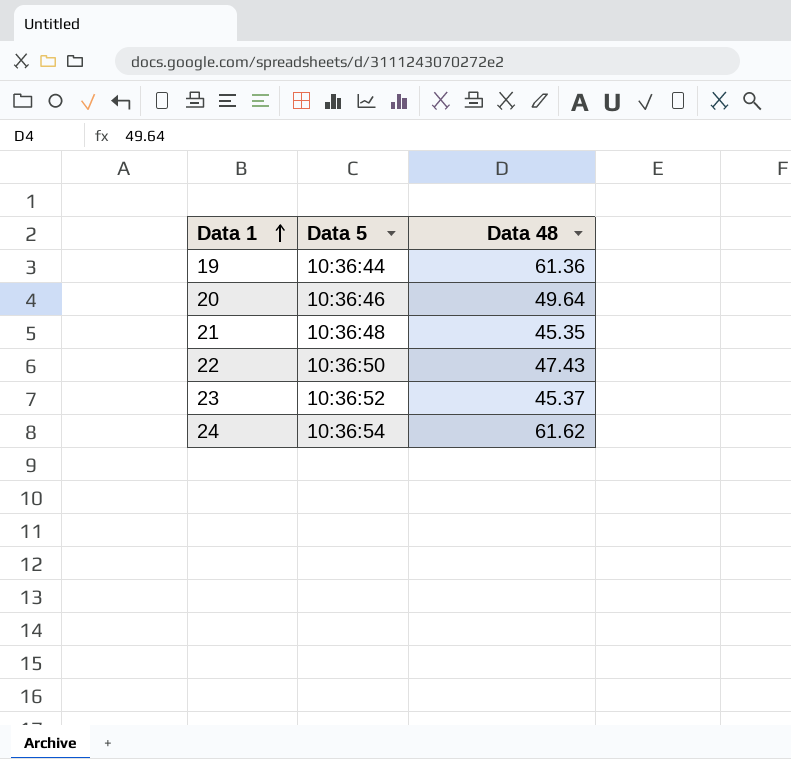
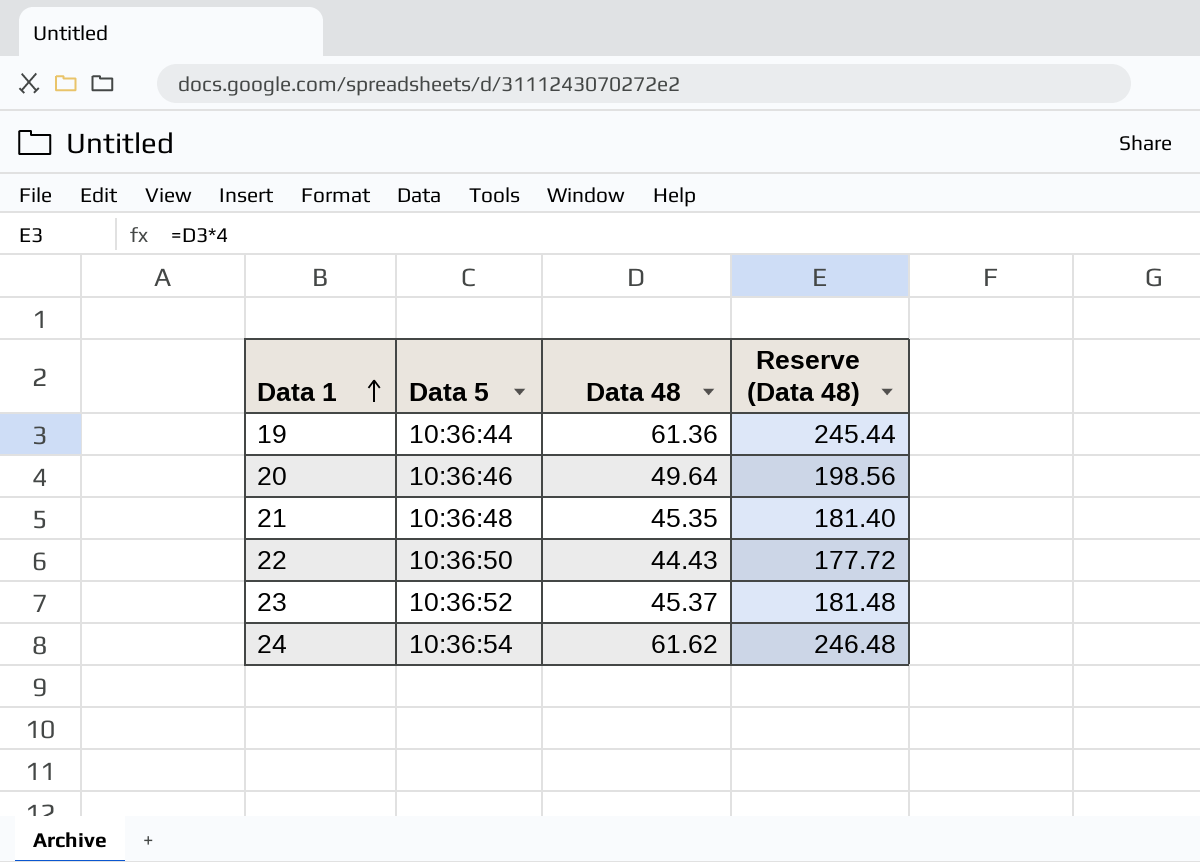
column Reserve (Data 48) | formula: none -> [Data 48] * 4
22 | Data 48: 47.43 -> 44.43

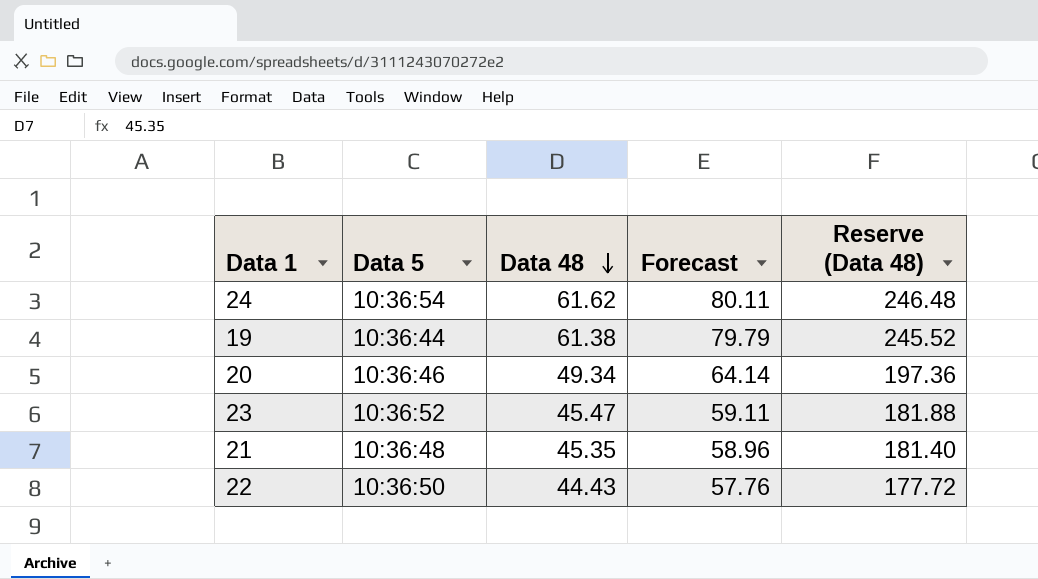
row order: Data 1 ascending -> Data 48 descending
column Forecast | formula: none -> [Data 48] * 1.3
19 | Data 48: 61.36 -> 61.38
19 | Reserve (Data 48): 245.44 -> 245.52
20 | Data 48: 49.64 -> 49.34
20 | Reserve (Data 48): 198.56 -> 197.36
23 | Data 48: 45.37 -> 45.47
23 | Reserve (Data 48): 181.48 -> 181.88

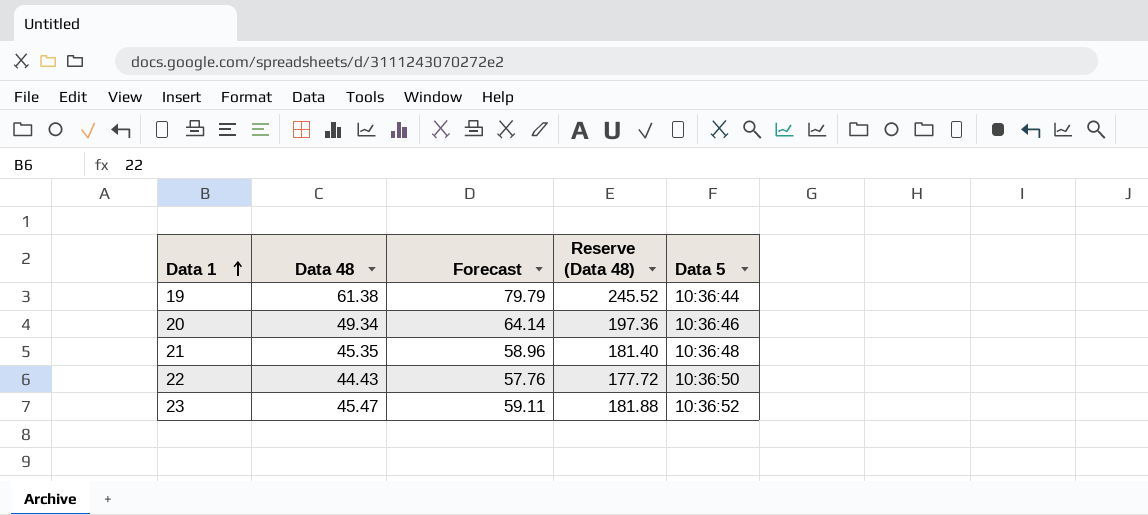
row order: Data 48 descending -> Data 1 ascending
column Data 5 | position: 2 -> 5
row 24: 10:36:54 | 61.62 | 80.11 | 246.48 -> none

